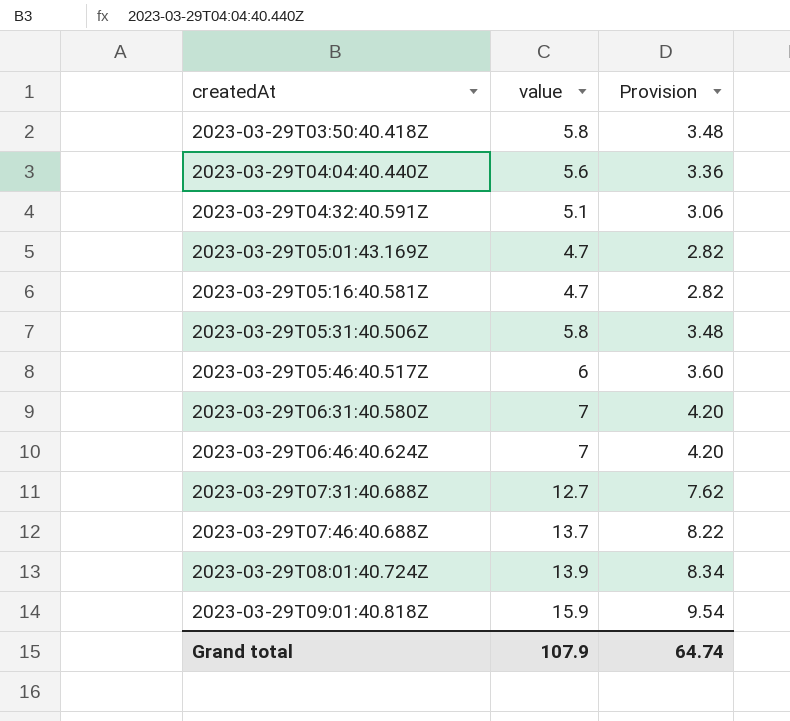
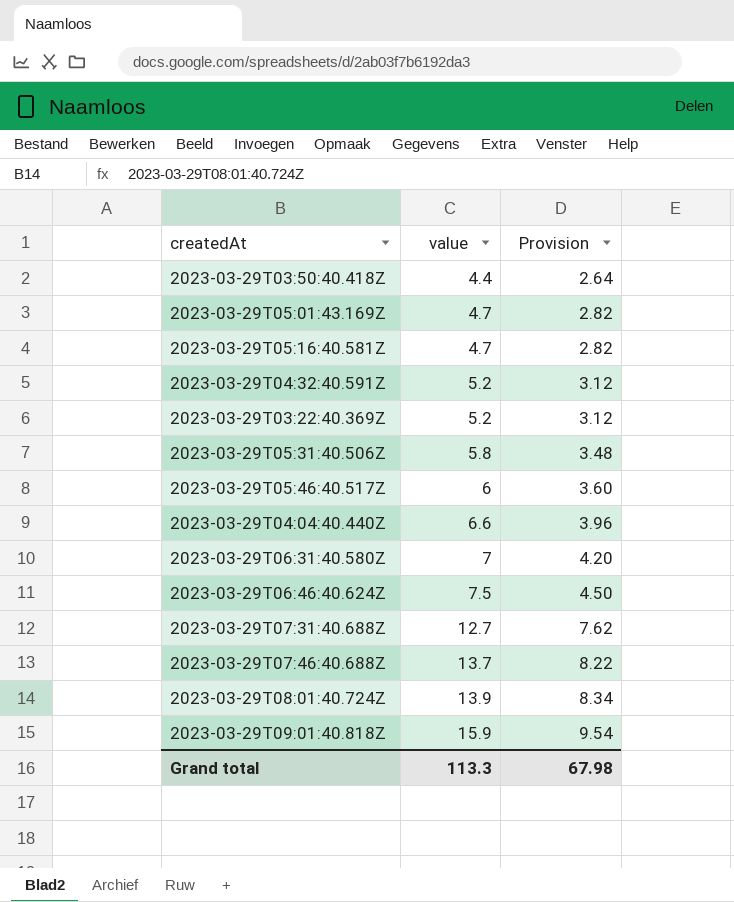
row order: createdAt ascending -> value ascending
2023-03-29T03:50:40.418Z | value: 5.8 -> 4.4
2023-03-29T03:50:40.418Z | Provision: 3.48 -> 2.64
2023-03-29T04:32:40.591Z | value: 5.1 -> 5.2
2023-03-29T04:32:40.591Z | Provision: 3.06 -> 3.12
row 2023-03-29T03:22:40.369Z: none -> 5.2 | 3.12
2023-03-29T04:04:40.440Z | value: 5.6 -> 6.6
2023-03-29T04:04:40.440Z | Provision: 3.36 -> 3.96
2023-03-29T06:46:40.624Z | value: 7 -> 7.5
2023-03-29T06:46:40.624Z | Provision: 4.20 -> 4.50
Grand total | value: 107.9 -> 113.3
Grand total | Provision: 64.74 -> 67.98

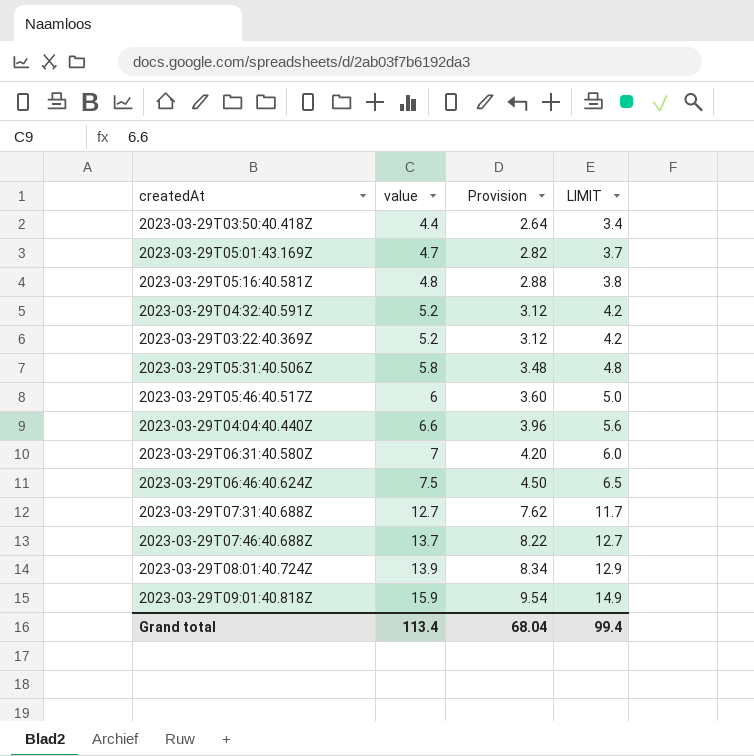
column LIMIT | formula: none -> [value] - 1
2023-03-29T05:16:40.581Z | value: 4.7 -> 4.8
2023-03-29T05:16:40.581Z | Provision: 2.82 -> 2.88
Grand total | value: 113.3 -> 113.4
Grand total | Provision: 67.98 -> 68.04

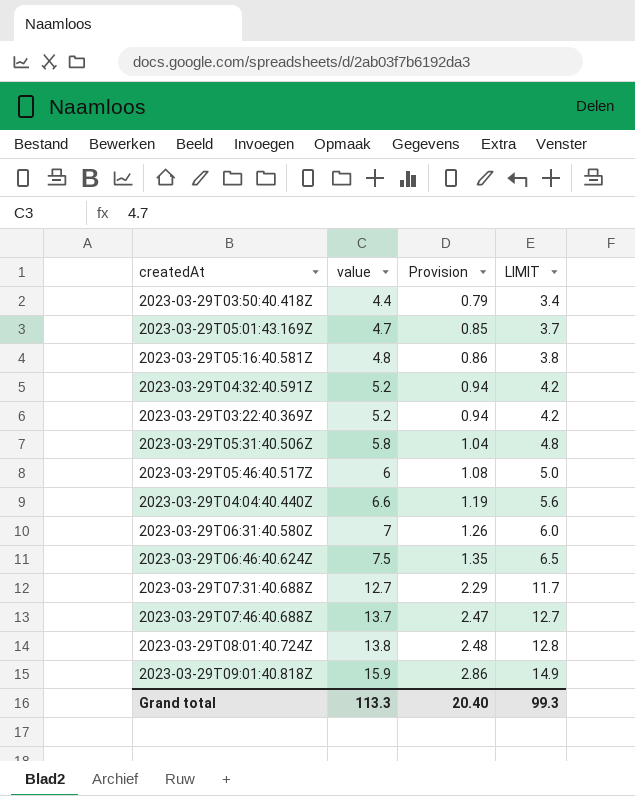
column Provision | formula: [value] * 0.6 -> [value] * 0.18
2023-03-29T08:01:40.724Z | value: 13.9 -> 13.8
2023-03-29T08:01:40.724Z | LIMIT: 12.9 -> 12.8
Grand total | value: 113.4 -> 113.3
Grand total | Provision: 68.04 -> 20.40
Grand total | LIMIT: 99.4 -> 99.3

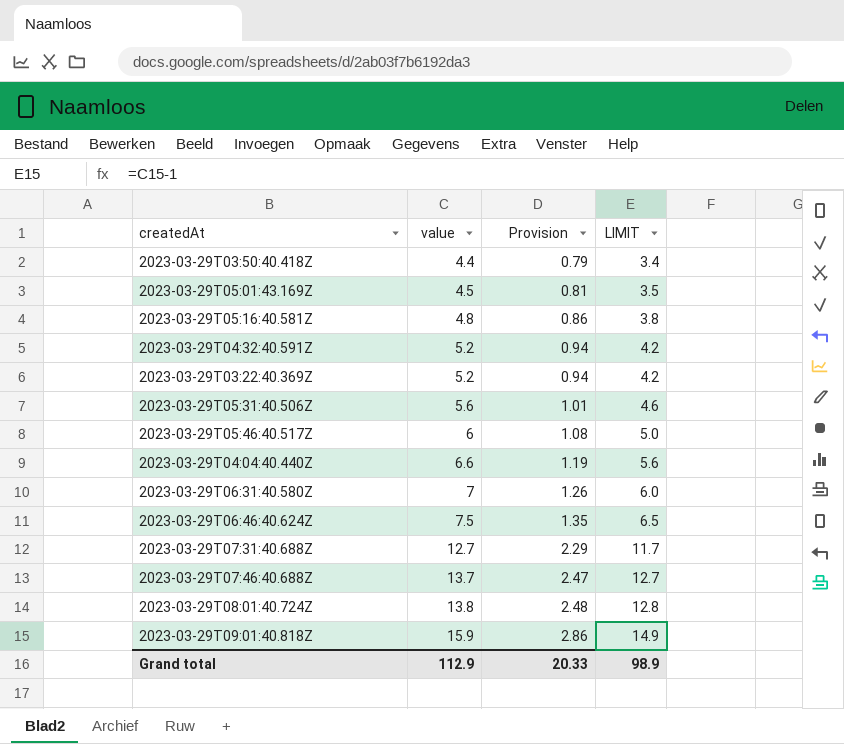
2023-03-29T05:01:43.169Z | value: 4.7 -> 4.5
2023-03-29T05:01:43.169Z | Provision: 0.85 -> 0.81
2023-03-29T05:01:43.169Z | LIMIT: 3.7 -> 3.5
2023-03-29T05:31:40.506Z | value: 5.8 -> 5.6
2023-03-29T05:31:40.506Z | Provision: 1.04 -> 1.01
2023-03-29T05:31:40.506Z | LIMIT: 4.8 -> 4.6
Grand total | value: 113.3 -> 112.9
Grand total | Provision: 20.40 -> 20.33
Grand total | LIMIT: 99.3 -> 98.9

